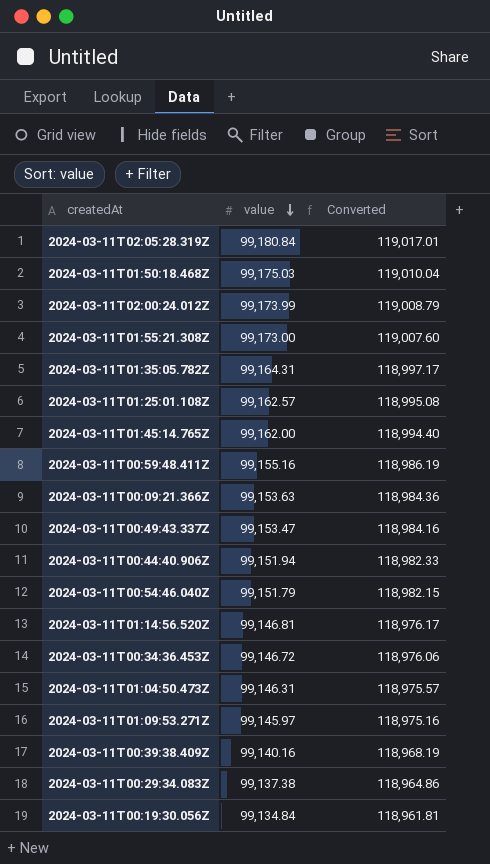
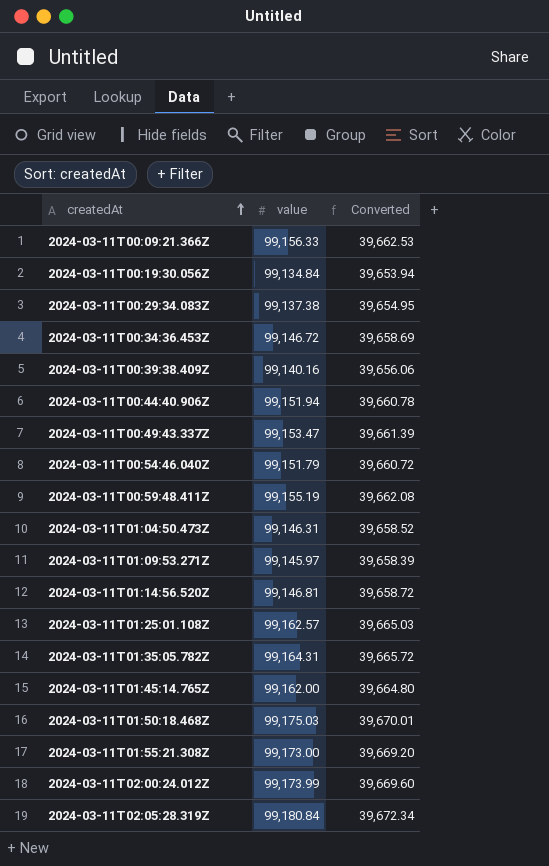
row order: value descending -> createdAt ascending
column Converted | formula: [value] * 1.2 -> [value] * 0.4
2024-03-11T00:09:21.366Z | value: 99,153.63 -> 99,156.33
2024-03-11T00:59:48.411Z | value: 99,155.16 -> 99,155.19

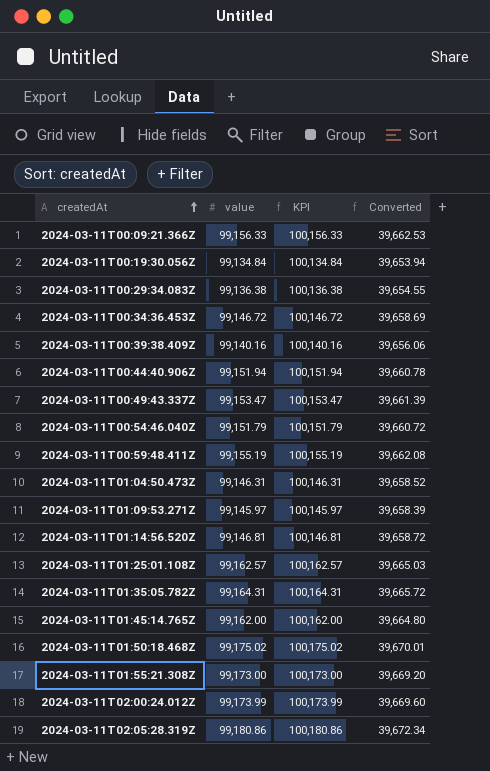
column KPI | formula: none -> [value] + 1000
2024-03-11T00:29:34.083Z | value: 99,137.38 -> 99,136.38
2024-03-11T00:29:34.083Z | Converted: 39,654.95 -> 39,654.55
2024-03-11T01:50:18.468Z | value: 99,175.03 -> 99,175.02
2024-03-11T02:05:28.319Z | value: 99,180.84 -> 99,180.86

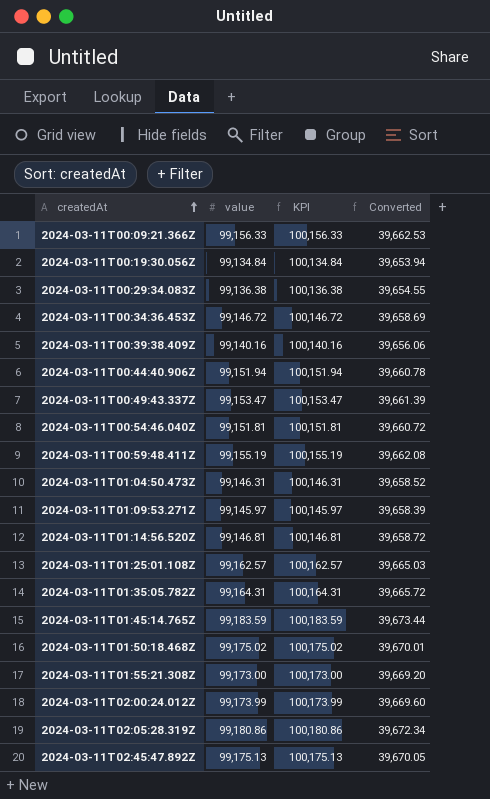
2024-03-11T00:54:46.040Z | value: 99,151.79 -> 99,151.81
2024-03-11T00:54:46.040Z | KPI: 100,151.79 -> 100,151.81
2024-03-11T01:45:14.765Z | value: 99,162.00 -> 99,183.59
2024-03-11T01:45:14.765Z | KPI: 100,162.00 -> 100,183.59
2024-03-11T01:45:14.765Z | Converted: 39,664.80 -> 39,673.44
row 2024-03-11T02:45:47.892Z: none -> 99,175.13 | 100,175.13 | 39,670.05

